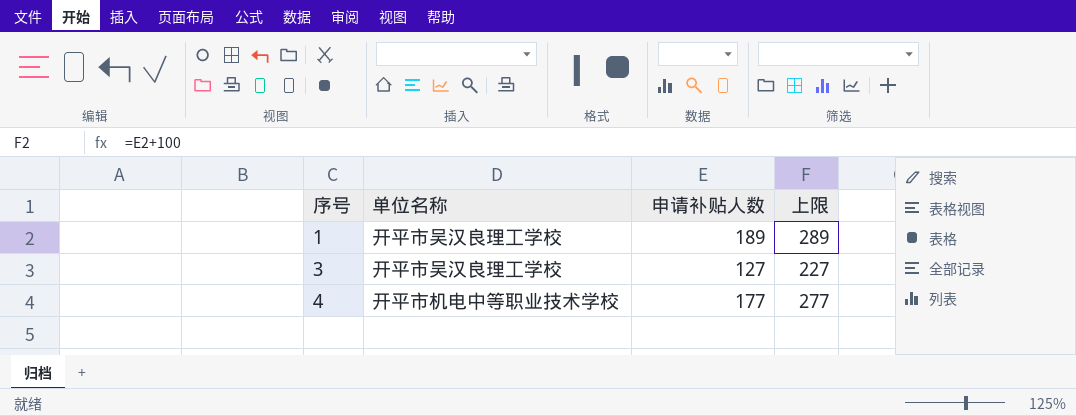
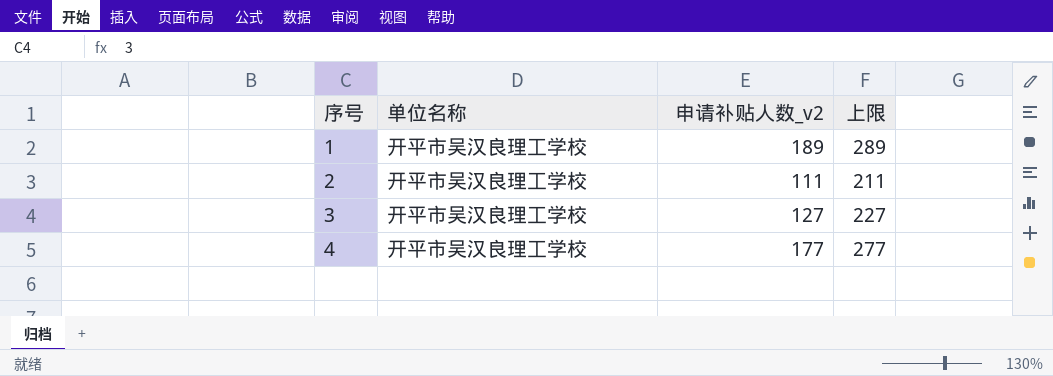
column name: 申请补贴人数 -> 申请补贴人数_v2
row 2: none -> 开平市吴汉良理工学校 | 111 | 211
4 | 单位名称: 开平市机电中等职业技术学校 -> 开平市吴汉良理工学校

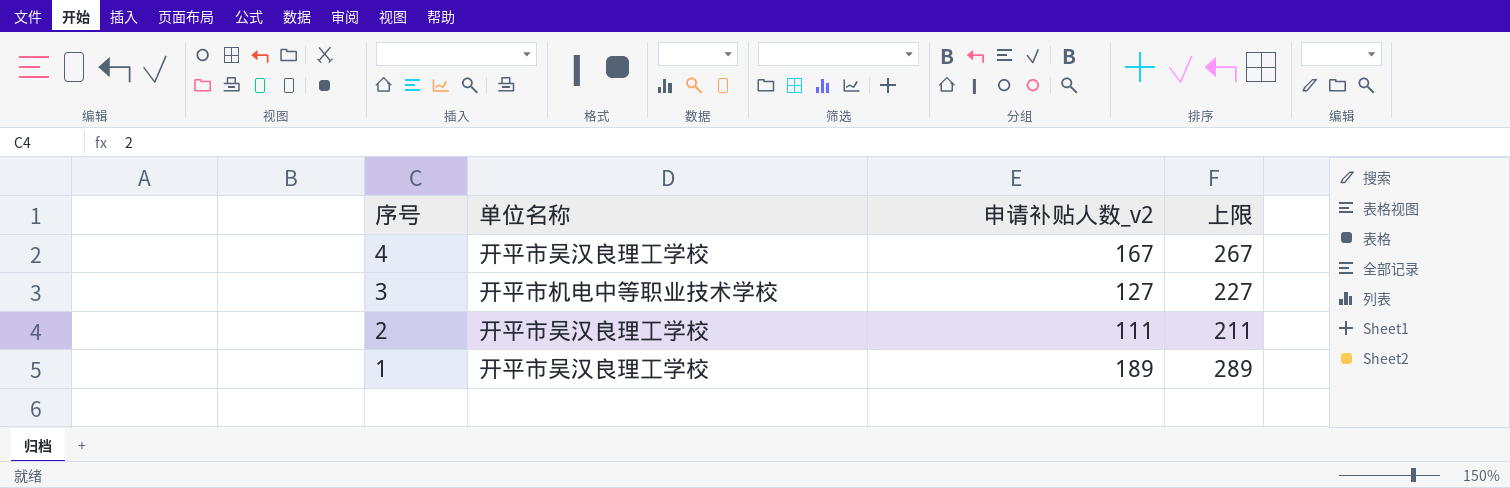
row order: 序号 ascending -> 序号 descending
4 | 申请补贴人数_v2: 177 -> 167
4 | 上限: 277 -> 267
3 | 单位名称: 开平市吴汉良理工学校 -> 开平市机电中等职业技术学校

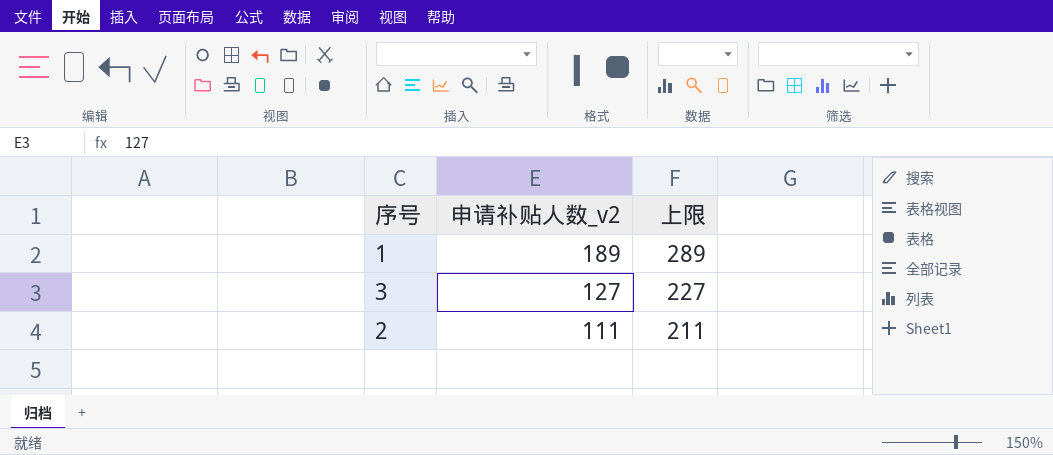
row order: 序号 descending -> 申请补贴人数_v2 descending
column 单位名称 | position: 2 -> none
row 4: 开平市吴汉良理工学校 | 167 | 267 -> none

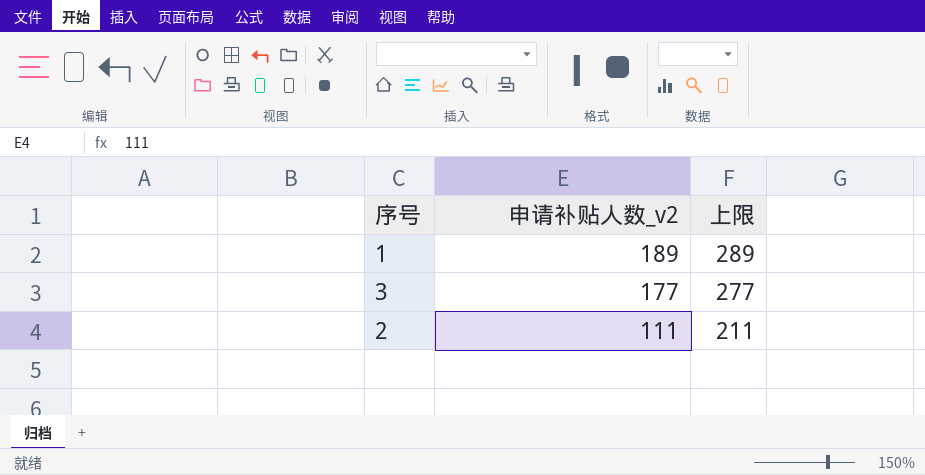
3 | 申请补贴人数_v2: 127 -> 177
3 | 上限: 227 -> 277

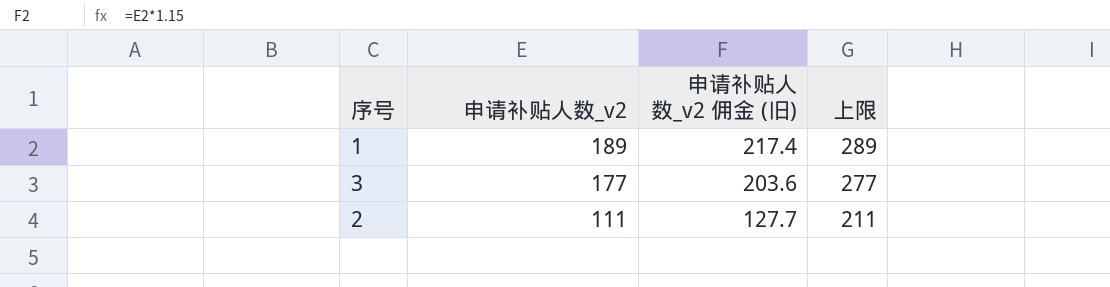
column 申请补贴人数_v2 佣金 (旧) | formula: none -> [申请补贴人数_v2] * 1.15

